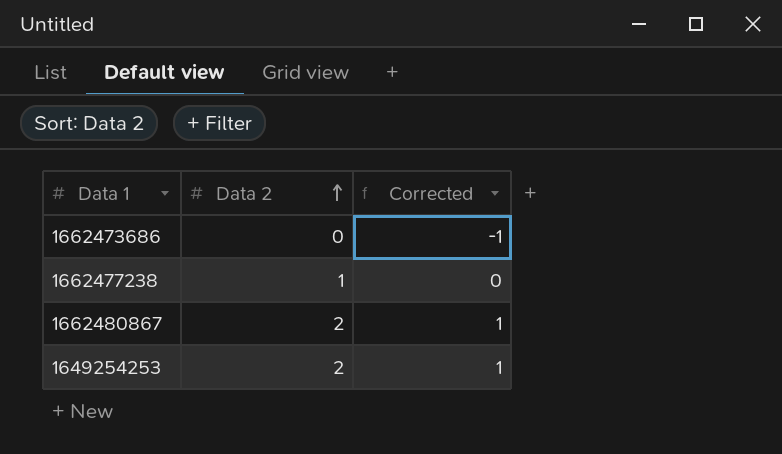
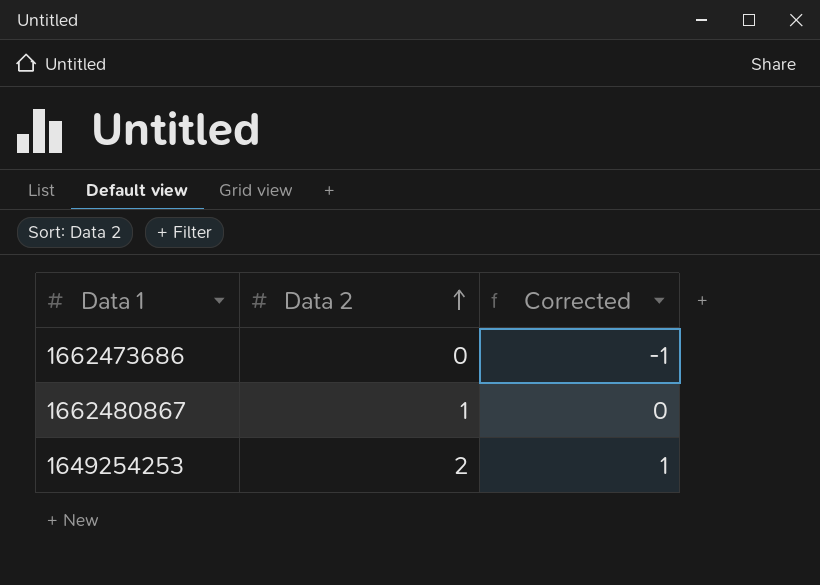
row 1662477238: 1 | 0 -> none
1662480867 | Data 2: 2 -> 1
1662480867 | Corrected: 1 -> 0

